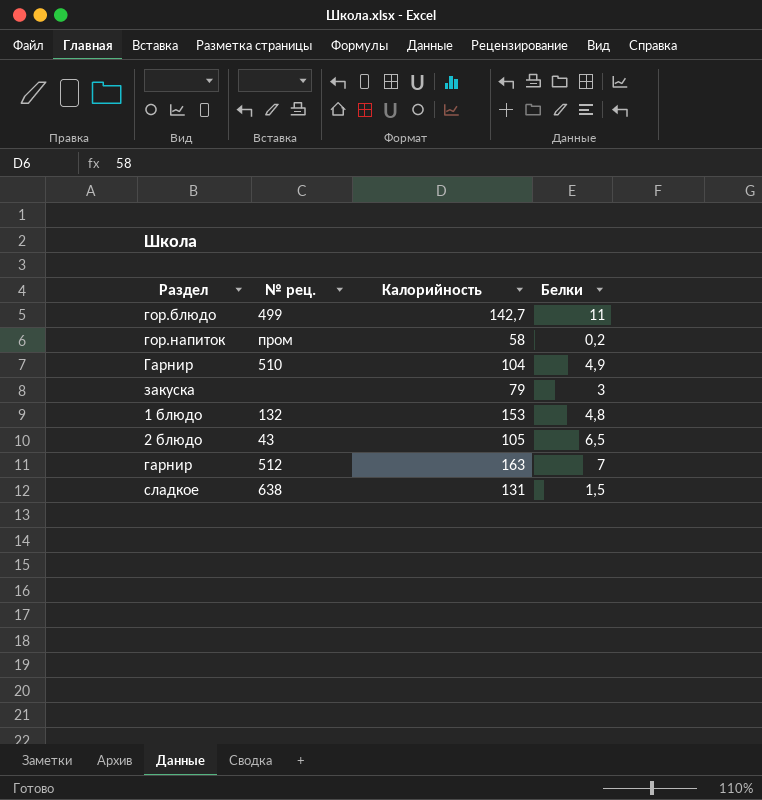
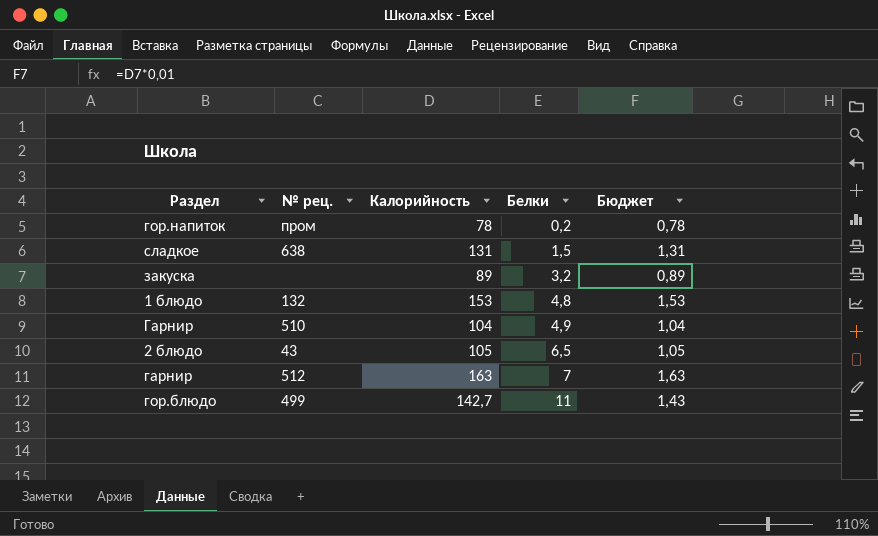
row order: none -> Белки ascending
column Бюджет | formula: none -> [Калорийность] * 0,01
гор.напиток | Калорийность: 58 -> 78
закуска | Калорийность: 79 -> 89
закуска | Белки: 3 -> 3,2

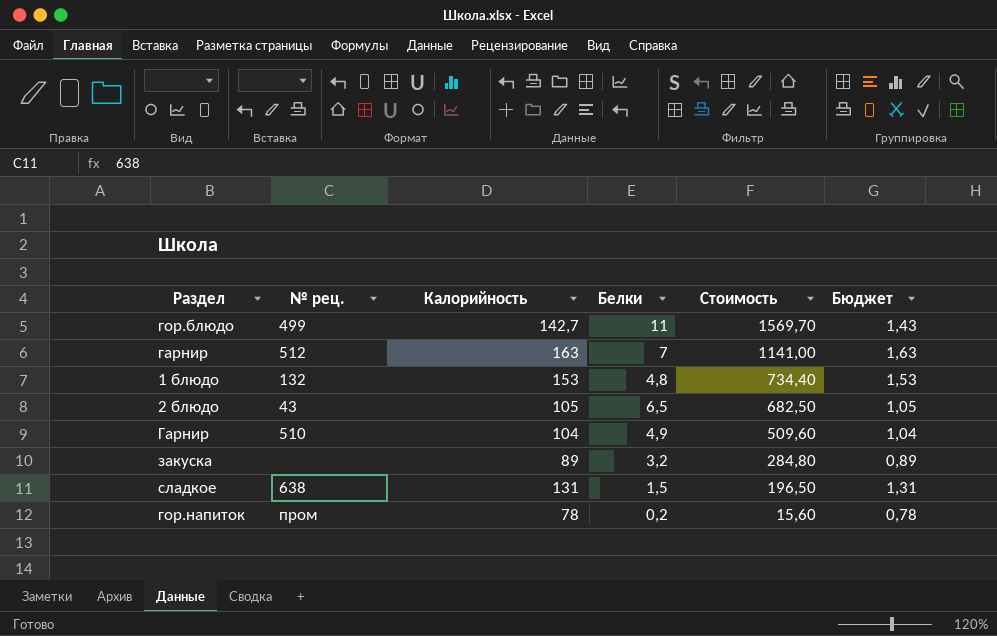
row order: Белки ascending -> Стоимость descending
column Стоимость | formula: none -> [Калорийность] * [Белки]

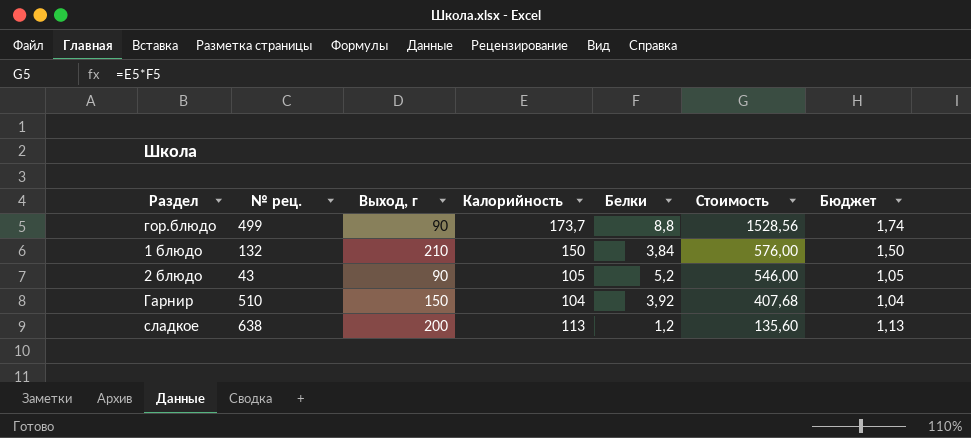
column Выход, г | position: none -> 3
row гарнир: 512 | 163 | 7 | 1141,00 | 1,63 -> none
row закуска: none | 89 | 3,2 | 284,80 | 0,89 -> none
row гор.напиток: пром | 78 | 0,2 | 15,60 | 0,78 -> none
гор.блюдо | Калорийность: 142,7 -> 173,7
гор.блюдо | Белки: 11 -> 8,8
гор.блюдо | Стоимость: 1569,70 -> 1528,56
гор.блюдо | Бюджет: 1,43 -> 1,74
1 блюдо | Калорийность: 153 -> 150
1 блюдо | Белки: 4,8 -> 3,84
1 блюдо | Стоимость: 734,40 -> 576,00
1 блюдо | Бюджет: 1,53 -> 1,50
2 блюдо | Белки: 6,5 -> 5,2
2 блюдо | Стоимость: 682,50 -> 546,00
Гарнир | Белки: 4,9 -> 3,92
Гарнир | Стоимость: 509,60 -> 407,68
сладкое | Калорийность: 131 -> 113
сладкое | Белки: 1,5 -> 1,2
сладкое | Стоимость: 196,50 -> 135,60
сладкое | Бюджет: 1,31 -> 1,13

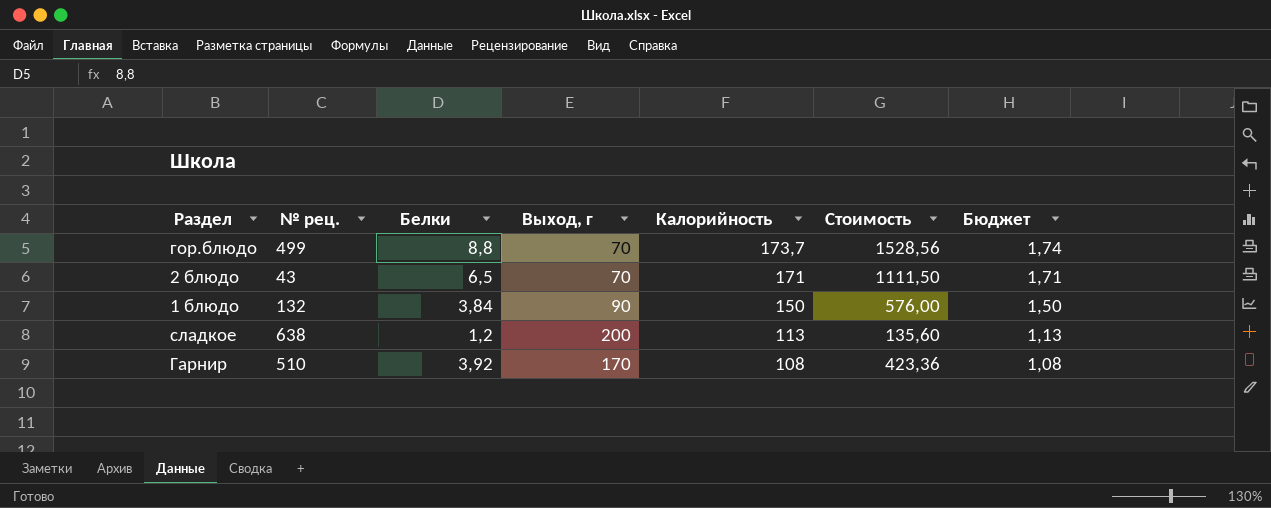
row order: Стоимость descending -> Калорийность descending
column Белки | position: 5 -> 3
гор.блюдо | Выход, г: 90 -> 70
2 блюдо | Белки: 5,2 -> 6,5
2 блюдо | Выход, г: 90 -> 70
2 блюдо | Калорийность: 105 -> 171
2 блюдо | Стоимость: 546,00 -> 1111,50
2 блюдо | Бюджет: 1,05 -> 1,71
1 блюдо | Выход, г: 210 -> 90
Гарнир | Выход, г: 150 -> 170
Гарнир | Калорийность: 104 -> 108
Гарнир | Стоимость: 407,68 -> 423,36
Гарнир | Бюджет: 1,04 -> 1,08

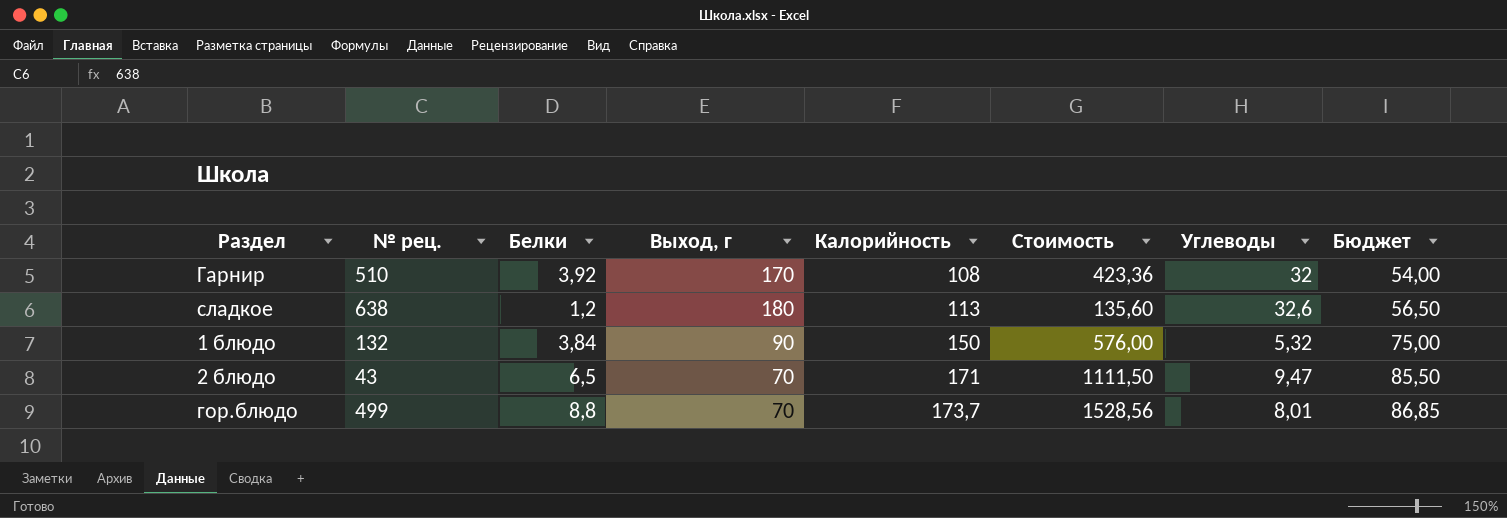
row order: Калорийность descending -> Калорийность ascending
column Углеводы | position: none -> 7
column Бюджет | formula: [Калорийность] * 0,01 -> [Калорийность] * 0,5
сладкое | Выход, г: 200 -> 180

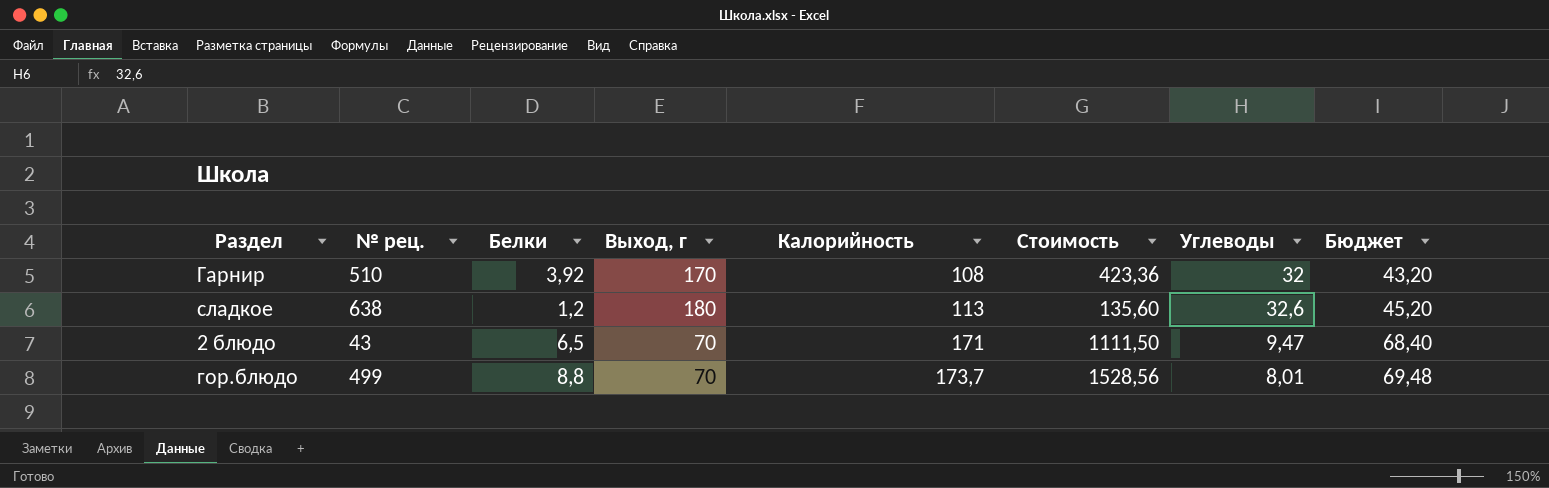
column Бюджет | formula: [Калорийность] * 0,5 -> [Калорийность] * 0,4
row 1 блюдо: 132 | 3,84 | 90 | 150 | 576,00 | 5,32 | 75,00 -> none

